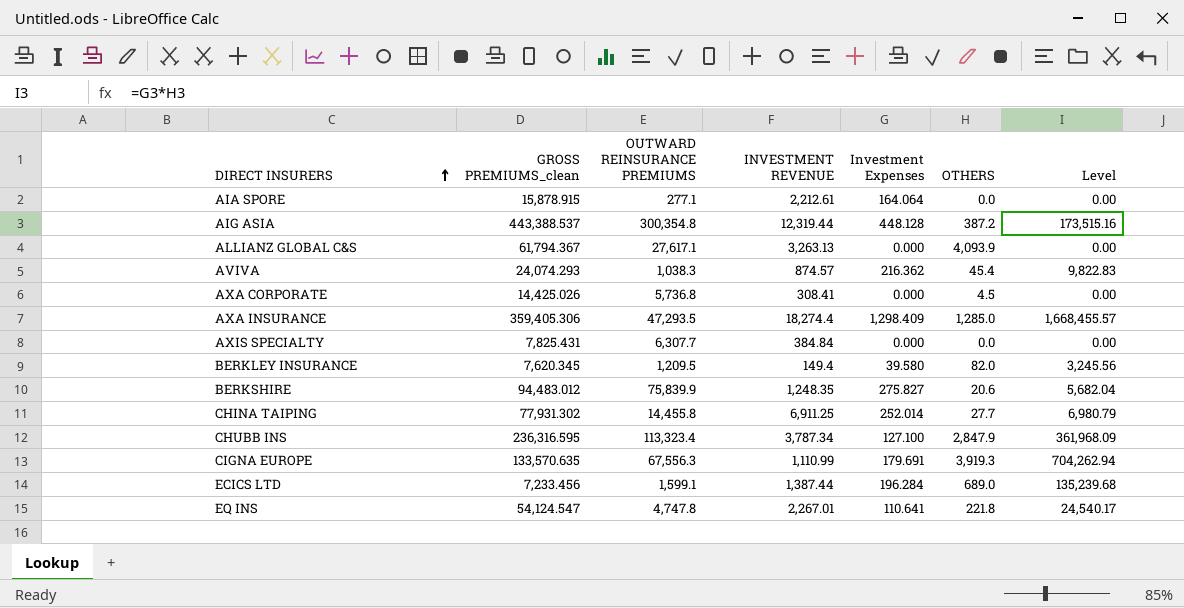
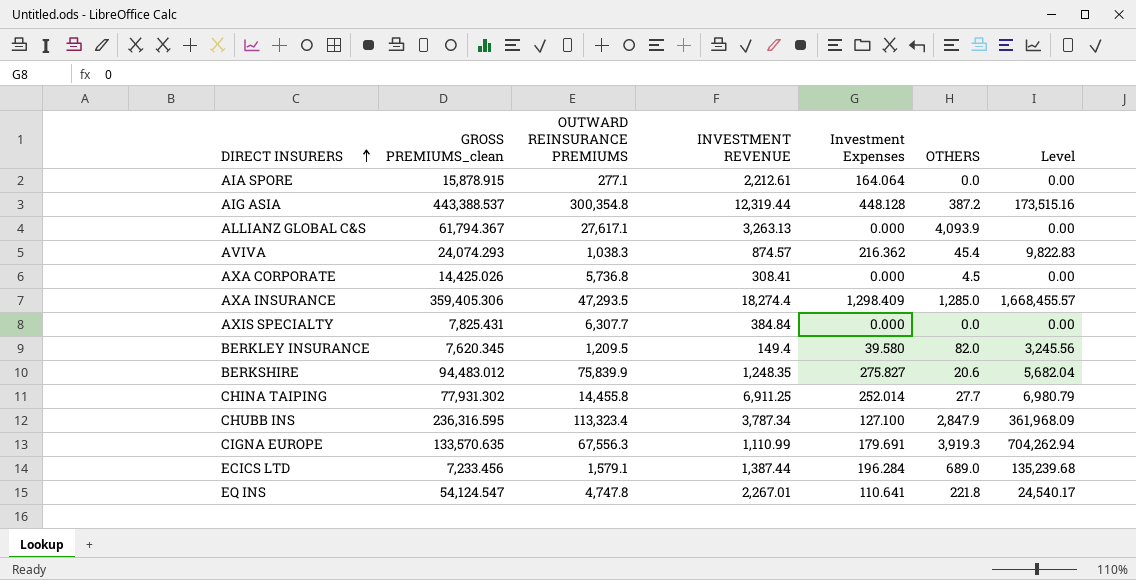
ECICS LTD | OUTWARD REINSURANCE PREMIUMS: 1,599.1 -> 1,579.1

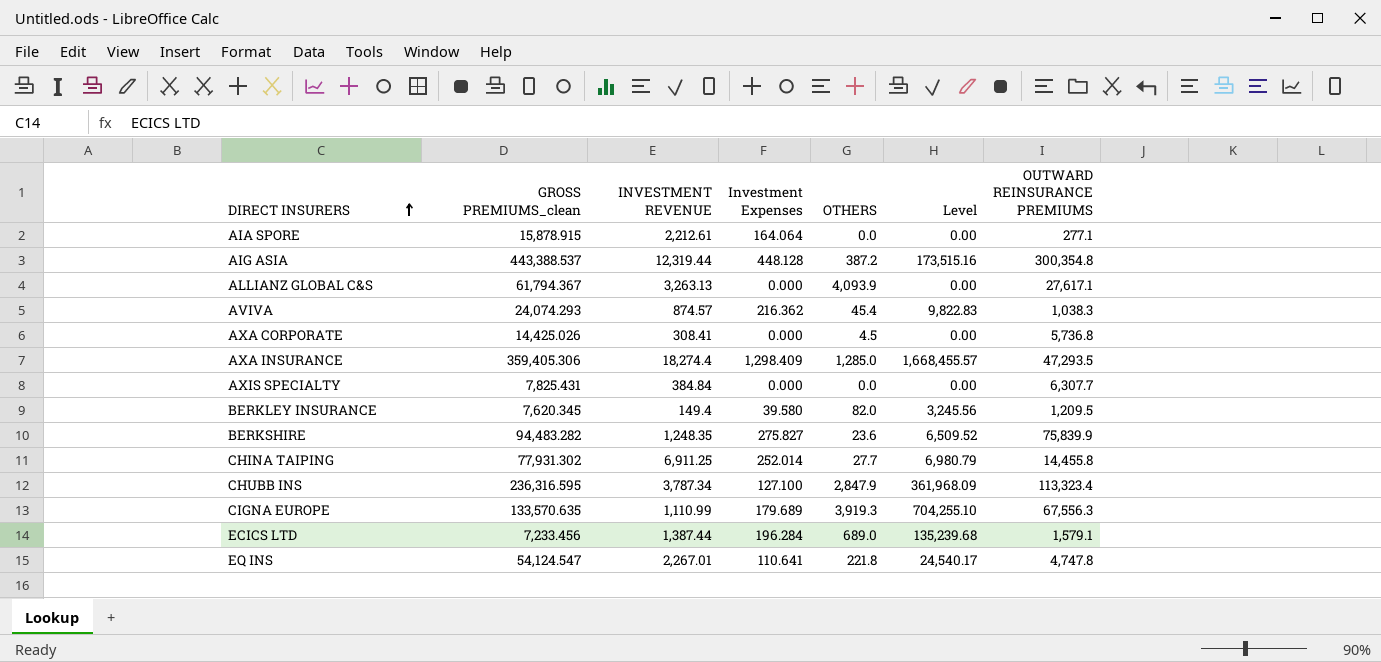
column OUTWARD REINSURANCE PREMIUMS | position: 3 -> 7
BERKSHIRE | GROSS PREMIUMS_clean: 94,483.012 -> 94,483.282
BERKSHIRE | OTHERS: 20.6 -> 23.6
BERKSHIRE | Level: 5,682.04 -> 6,509.52
CIGNA EUROPE | Investment Expenses: 179.691 -> 179.689
CIGNA EUROPE | Level: 704,262.94 -> 704,255.10

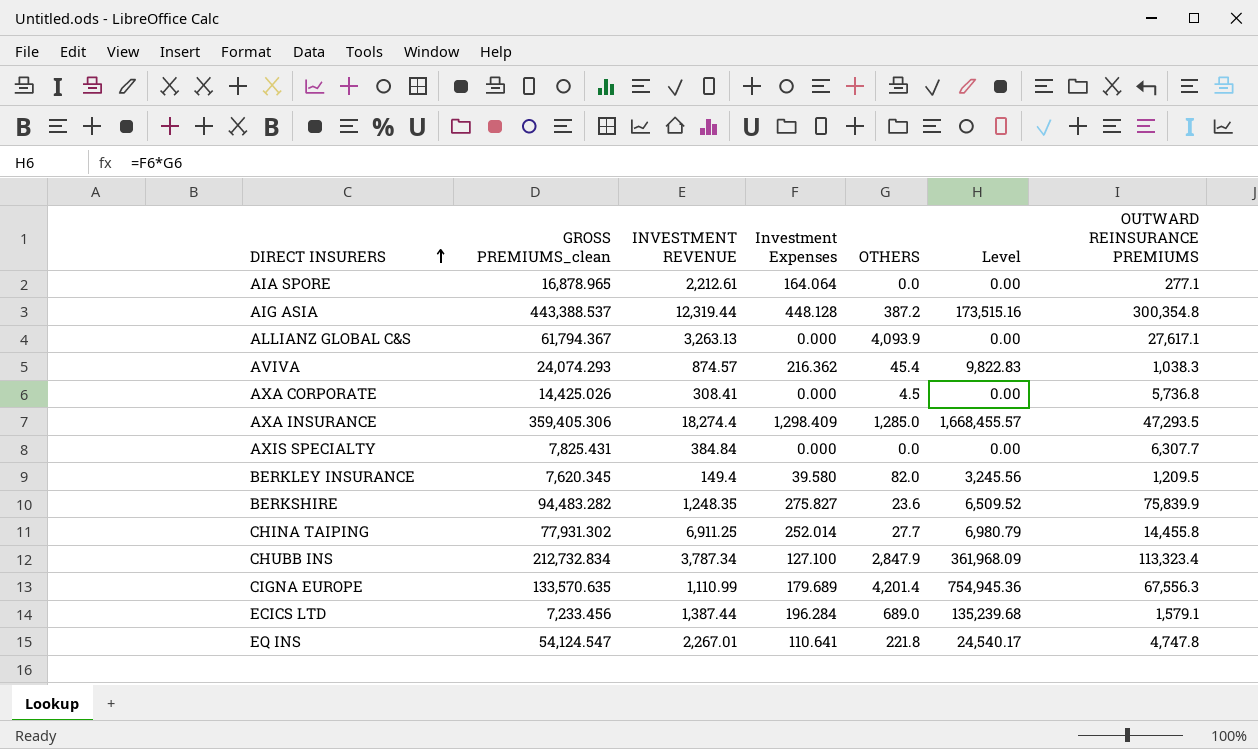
AIA SPORE | GROSS PREMIUMS_clean: 15,878.915 -> 16,878.965
CHUBB INS | GROSS PREMIUMS_clean: 236,316.595 -> 212,732.834
CIGNA EUROPE | OTHERS: 3,919.3 -> 4,201.4
CIGNA EUROPE | Level: 704,255.10 -> 754,945.36

